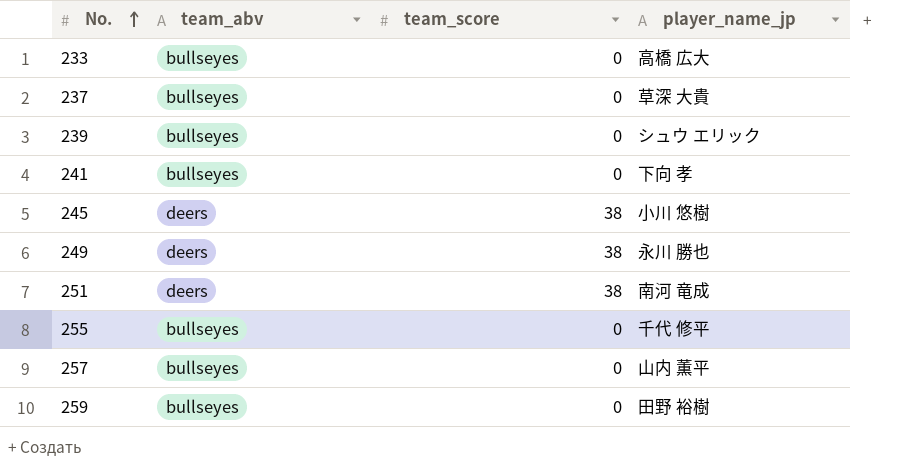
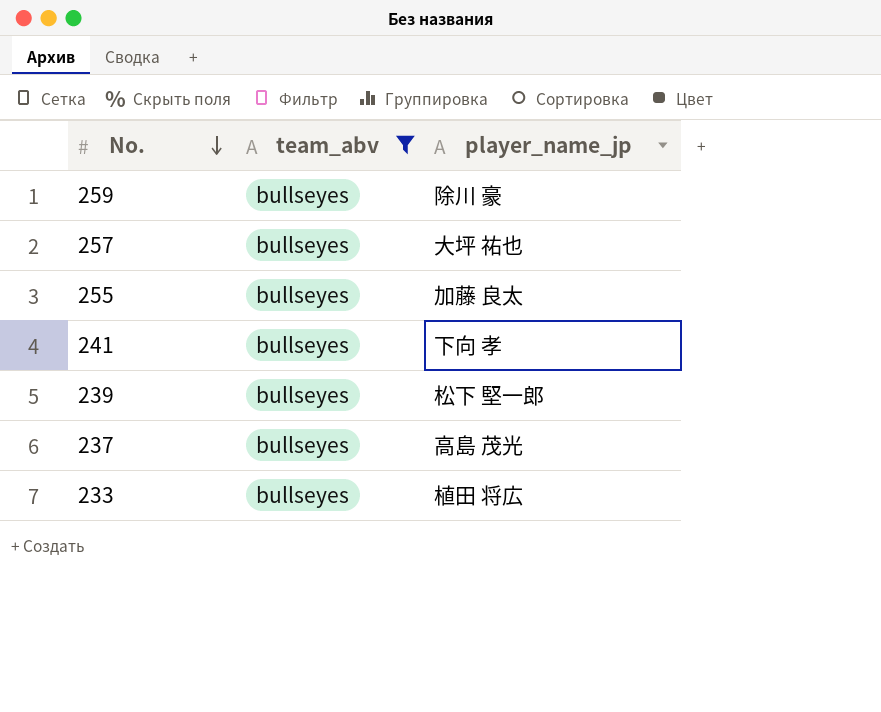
filter: none -> team_abv = bullseyes
row order: No. ascending -> No. descending
column team_score | position: 3 -> none
259 | player_name_jp: 田野 裕樹 -> 除川 豪
257 | player_name_jp: 山内 薫平 -> 大坪 祐也
255 | player_name_jp: 千代 修平 -> 加藤 良太
239 | player_name_jp: シュウ エリック -> 松下 堅一郎
237 | player_name_jp: 草深 大貴 -> 高島 茂光
233 | player_name_jp: 高橋 広大 -> 植田 将広

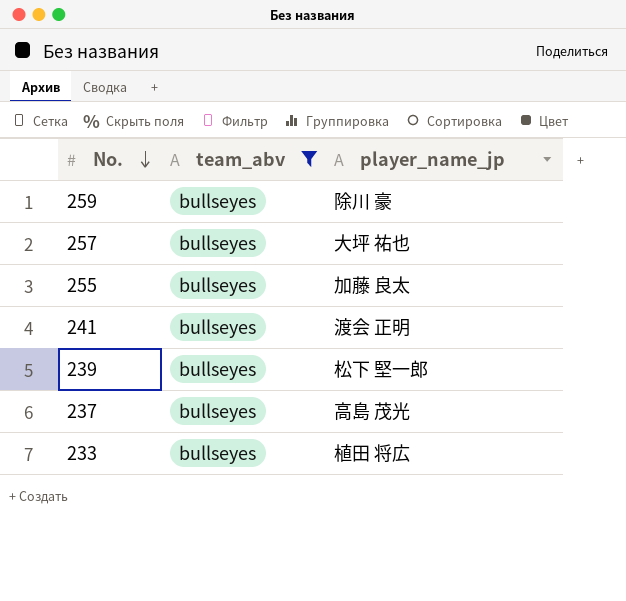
241 | player_name_jp: 下向 孝 -> 渡会 正明

